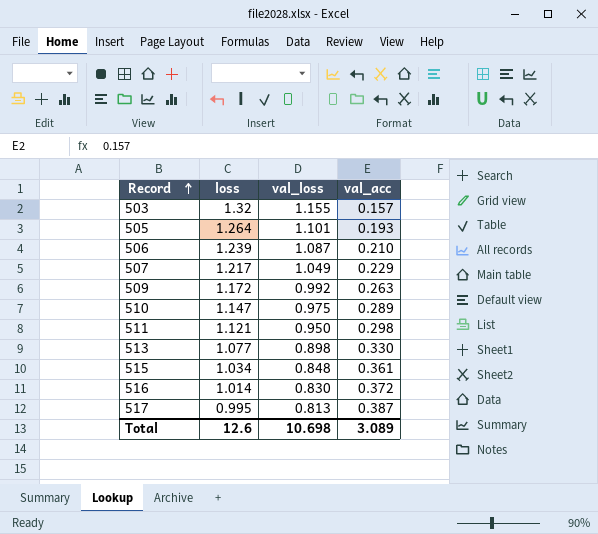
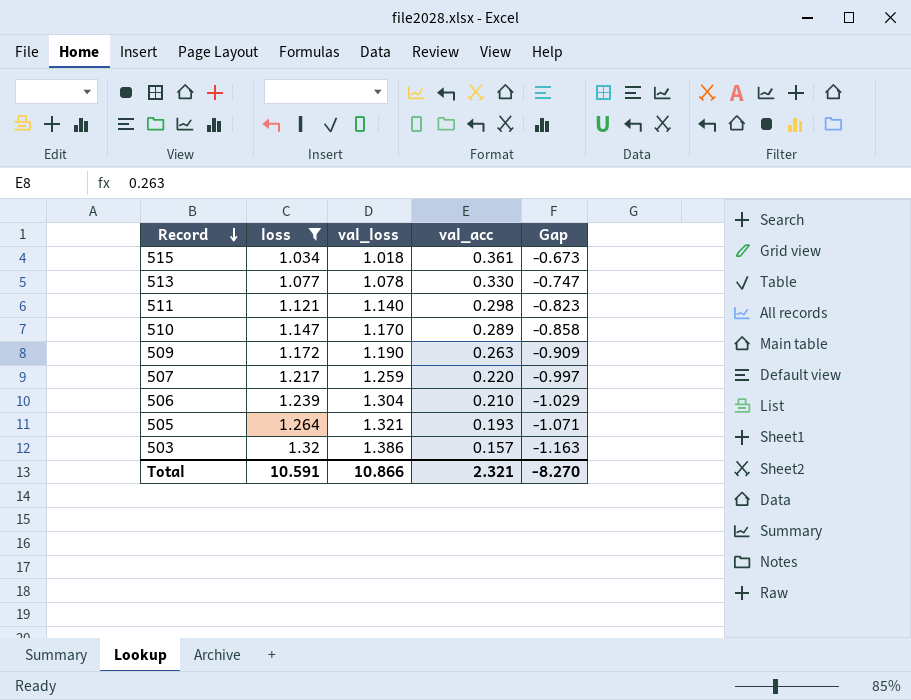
filter: none -> loss >= 1.034
row order: Record ascending -> Record descending
column Gap | formula: none -> [val_acc] - [loss]
515 | val_loss: 0.848 -> 1.018
513 | val_loss: 0.898 -> 1.078
511 | val_loss: 0.950 -> 1.140
510 | val_loss: 0.975 -> 1.170
509 | val_loss: 0.992 -> 1.190
507 | val_loss: 1.049 -> 1.259
507 | val_acc: 0.229 -> 0.220
506 | val_loss: 1.087 -> 1.304
505 | val_loss: 1.101 -> 1.321
503 | val_loss: 1.155 -> 1.386
Total | loss: 12.6 -> 10.591
Total | val_loss: 10.698 -> 10.866
Total | val_acc: 3.089 -> 2.321

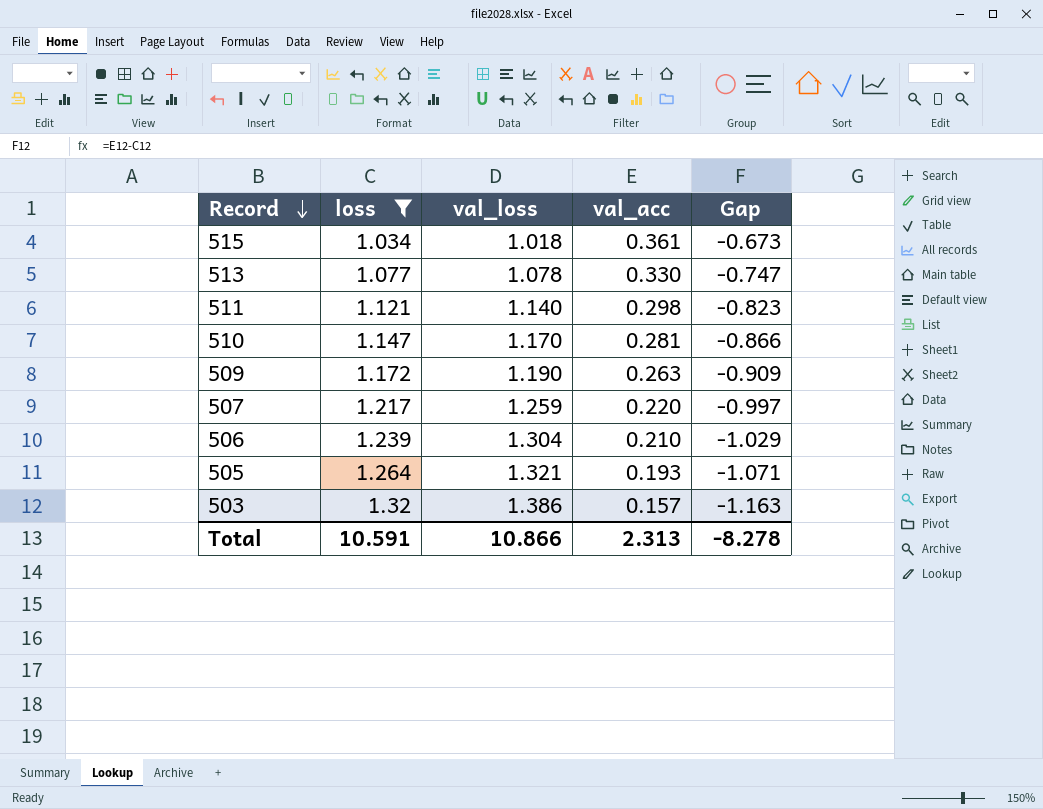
510 | val_acc: 0.289 -> 0.281
510 | Gap: -0.858 -> -0.866
Total | val_acc: 2.321 -> 2.313
Total | Gap: -8.270 -> -8.278

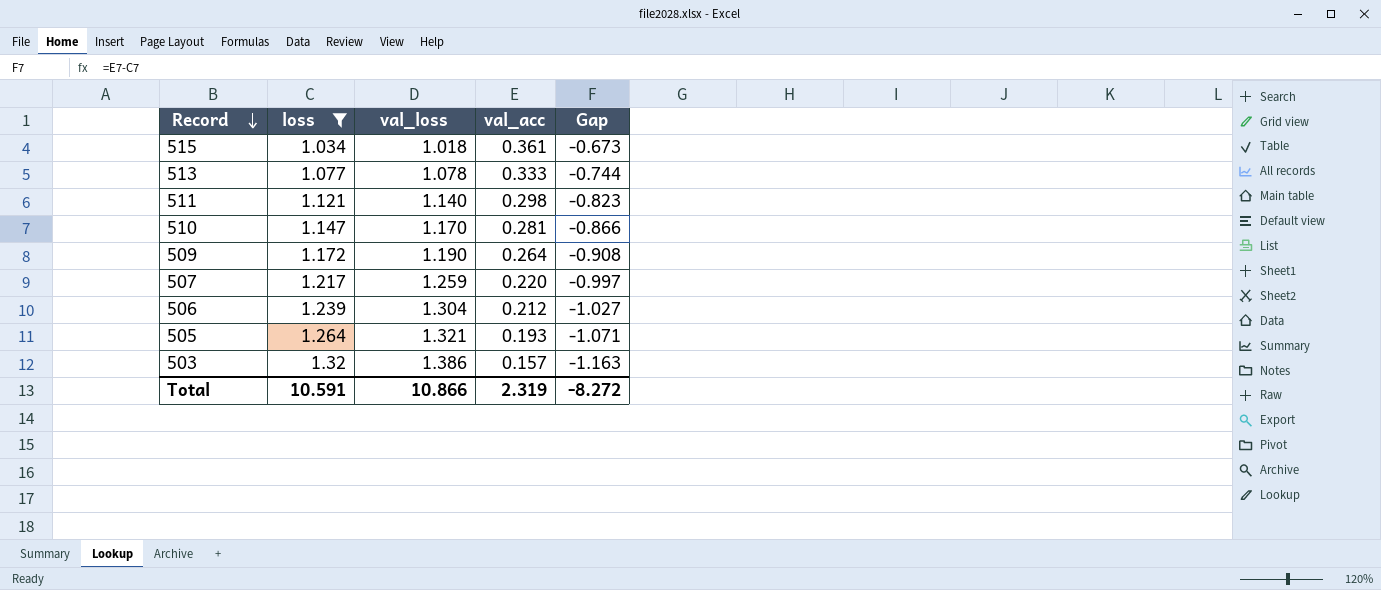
513 | val_acc: 0.330 -> 0.333
513 | Gap: -0.747 -> -0.744
509 | val_acc: 0.263 -> 0.264
509 | Gap: -0.909 -> -0.908
506 | val_acc: 0.210 -> 0.212
506 | Gap: -1.029 -> -1.027
Total | val_acc: 2.313 -> 2.319
Total | Gap: -8.278 -> -8.272

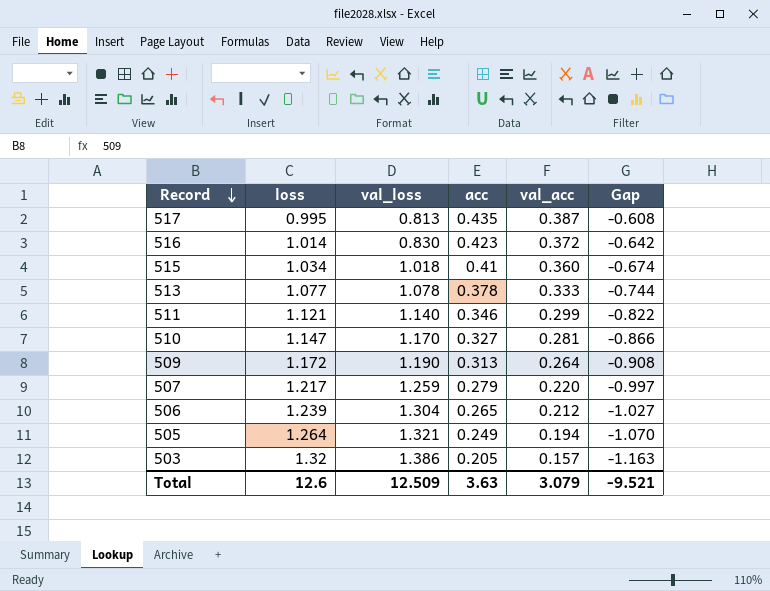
filter: loss >= 1.034 -> none
column acc | position: none -> 4
515 | val_acc: 0.361 -> 0.360
515 | Gap: -0.673 -> -0.674
511 | val_acc: 0.298 -> 0.299
511 | Gap: -0.823 -> -0.822
505 | val_acc: 0.193 -> 0.194
505 | Gap: -1.071 -> -1.070
Total | loss: 10.591 -> 12.6
Total | val_loss: 10.866 -> 12.509
Total | val_acc: 2.319 -> 3.079
Total | Gap: -8.272 -> -9.521

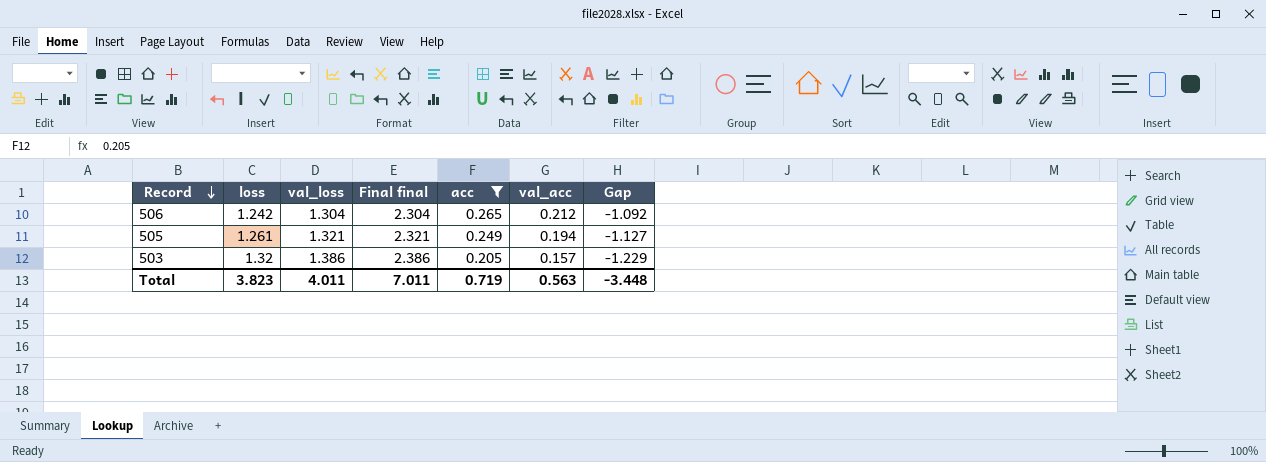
filter: none -> acc <= 0.265
column Final final | formula: none -> [val_loss] + 1
column Gap | formula: [val_acc] - [loss] -> [val_acc] - [val_loss]
506 | loss: 1.239 -> 1.242
505 | loss: 1.264 -> 1.261
Total | loss: 12.6 -> 3.823
Total | val_loss: 12.509 -> 4.011
Total | acc: 3.63 -> 0.719
Total | val_acc: 3.079 -> 0.563
Total | Gap: -9.521 -> -3.448

